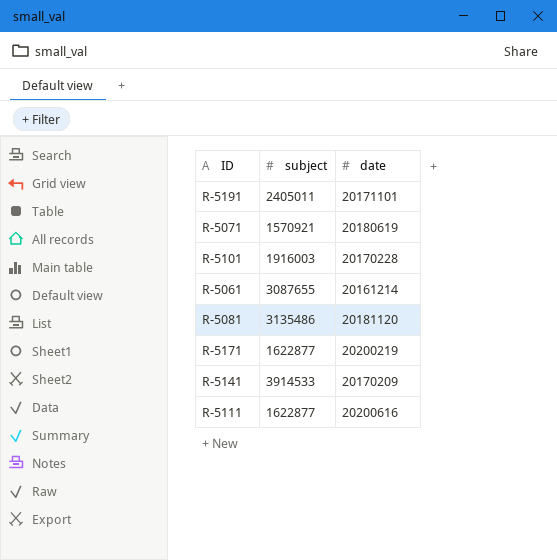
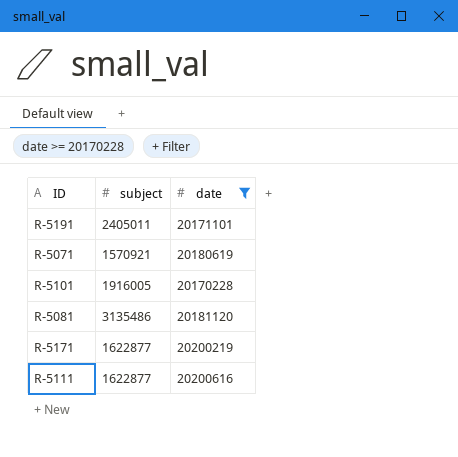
filter: none -> date >= 20170228
R-5101 | subject: 1916003 -> 1916005

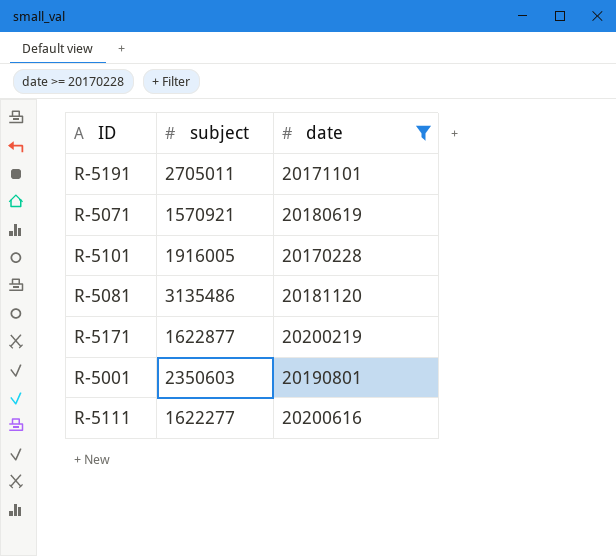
R-5191 | subject: 2405011 -> 2705011
row R-5001: none -> 2350603 | 20190801
R-5111 | subject: 1622877 -> 1622277

